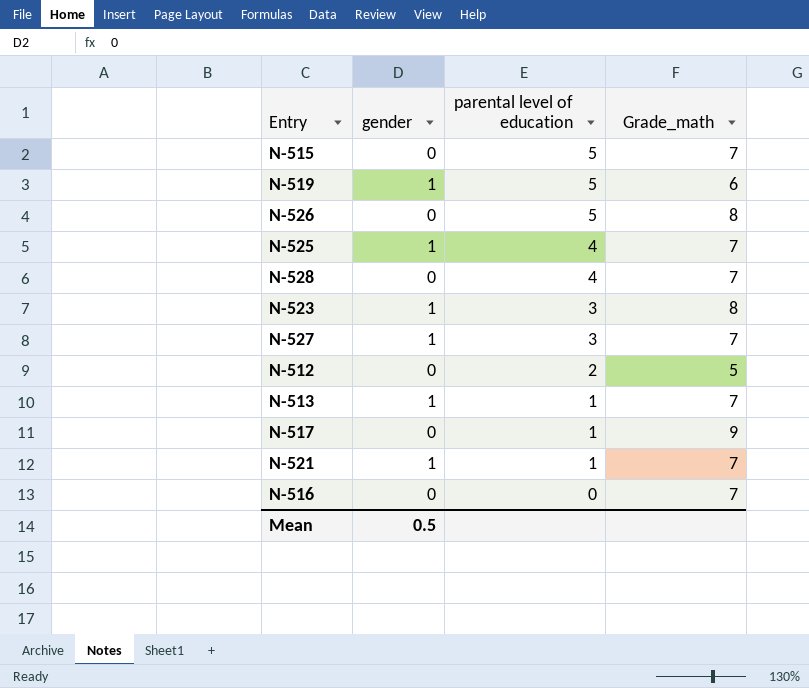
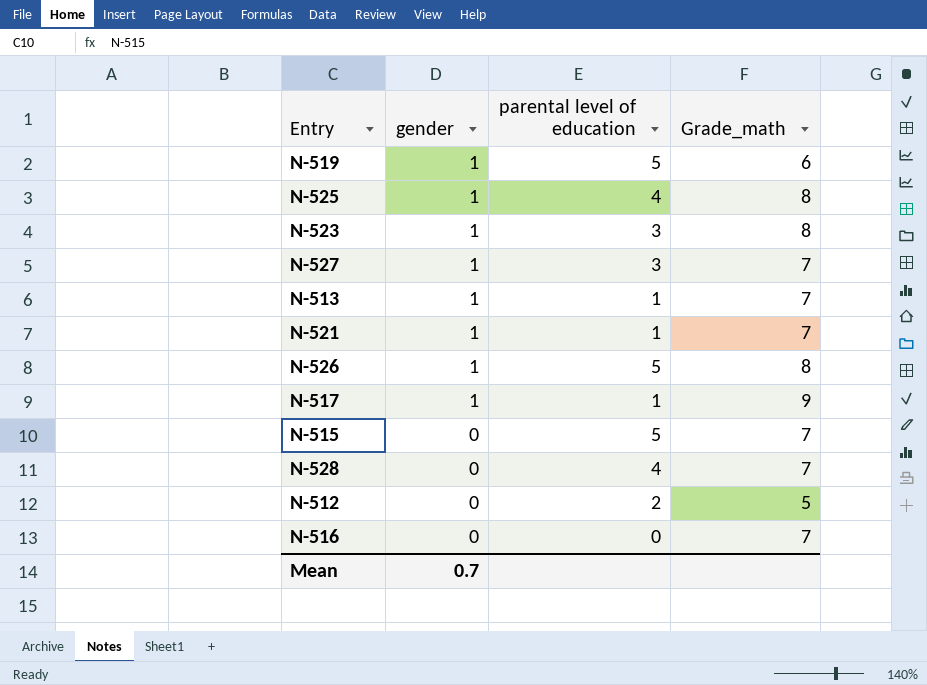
row order: parental level of education descending -> gender descending
N-525 | Grade_math: 7 -> 8
N-526 | gender: 0 -> 1
N-517 | gender: 0 -> 1
Mean | gender: 0.5 -> 0.7

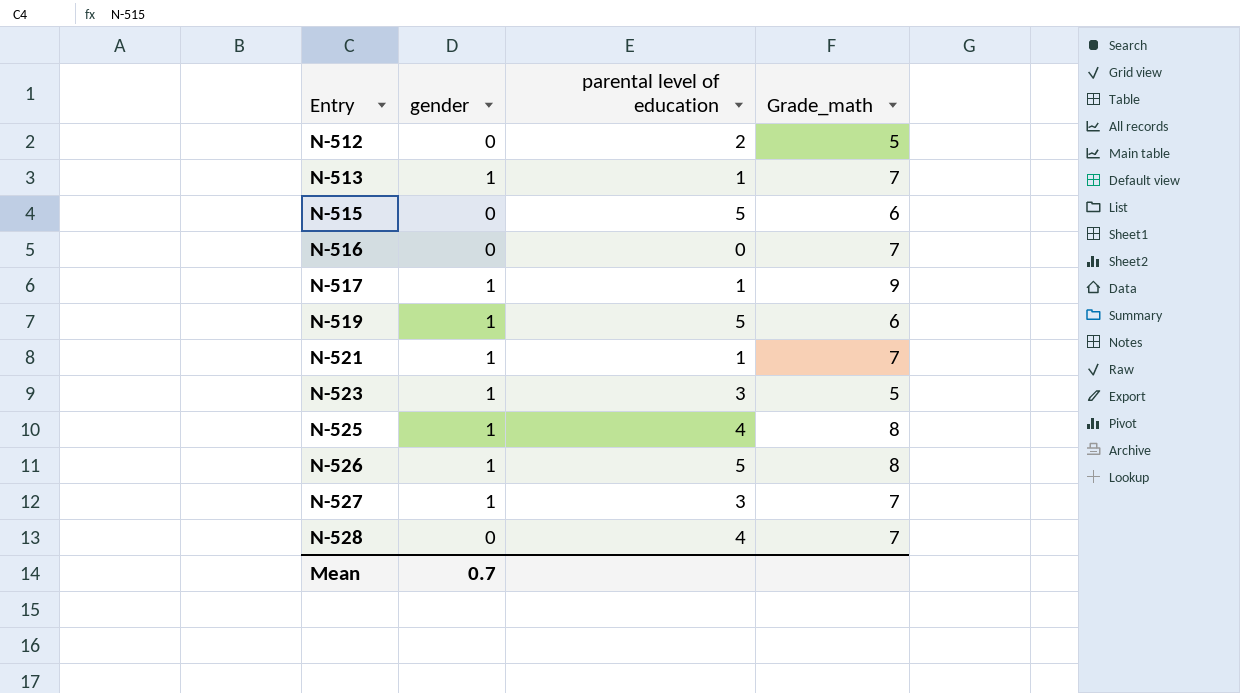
row order: gender descending -> Entry ascending
N-515 | Grade_math: 7 -> 6
N-523 | Grade_math: 8 -> 5

